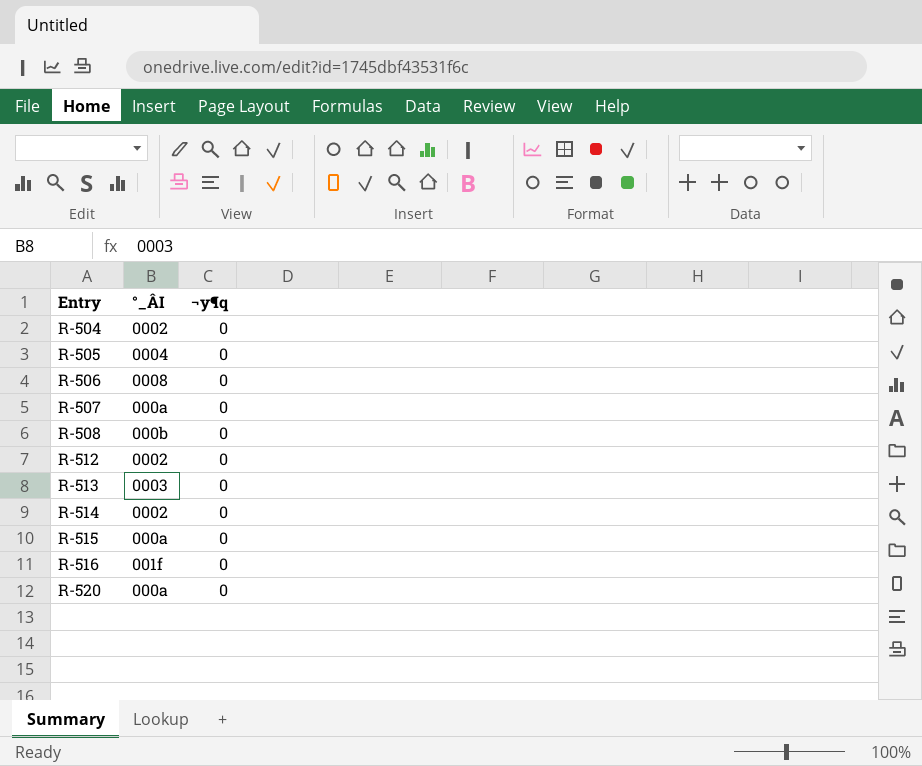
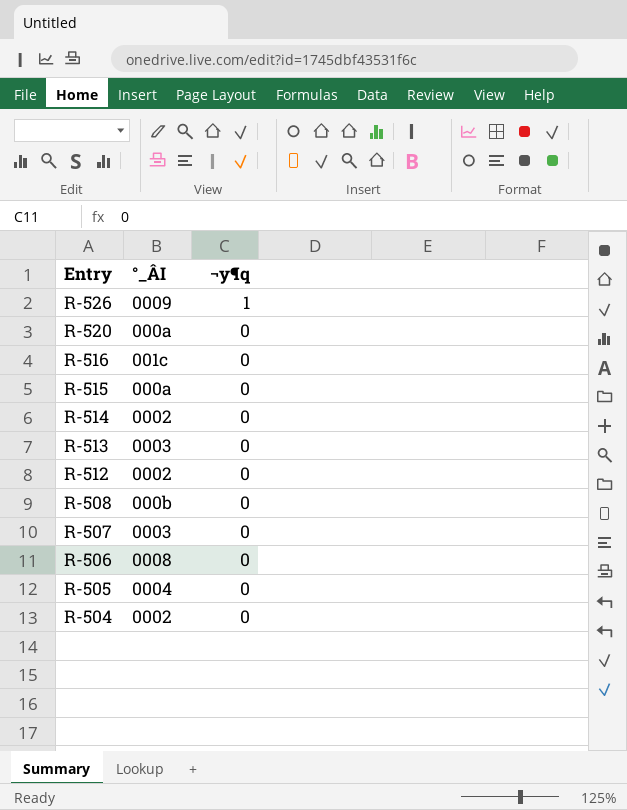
row order: Entry ascending -> Entry descending
row R-526: none -> 0009 | 1
R-516 | °_ÂI: 001f -> 001c
R-507 | °_ÂI: 000a -> 0003

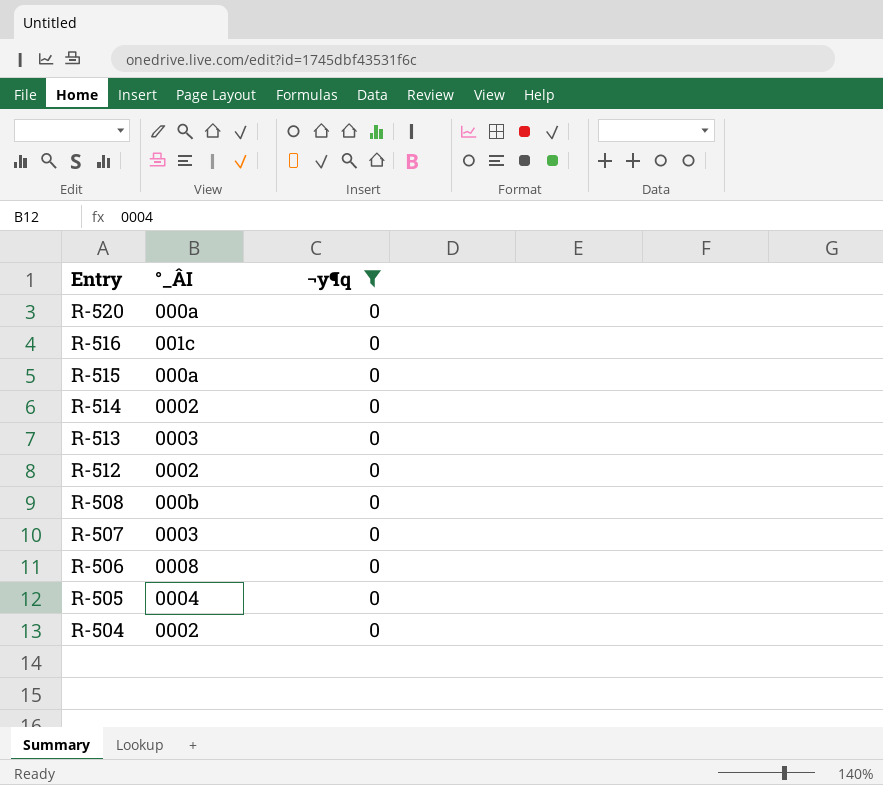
filter: none -> ¬y¶q = 0

